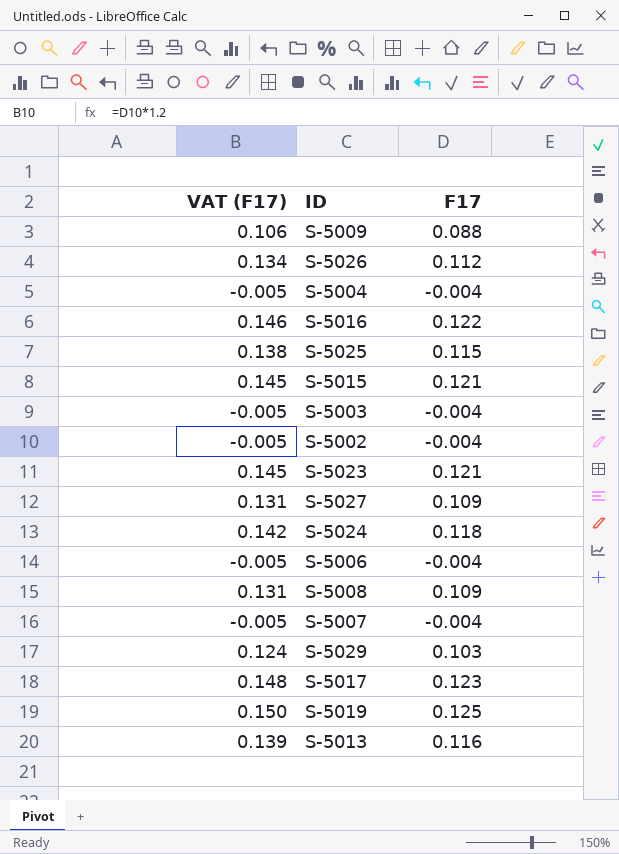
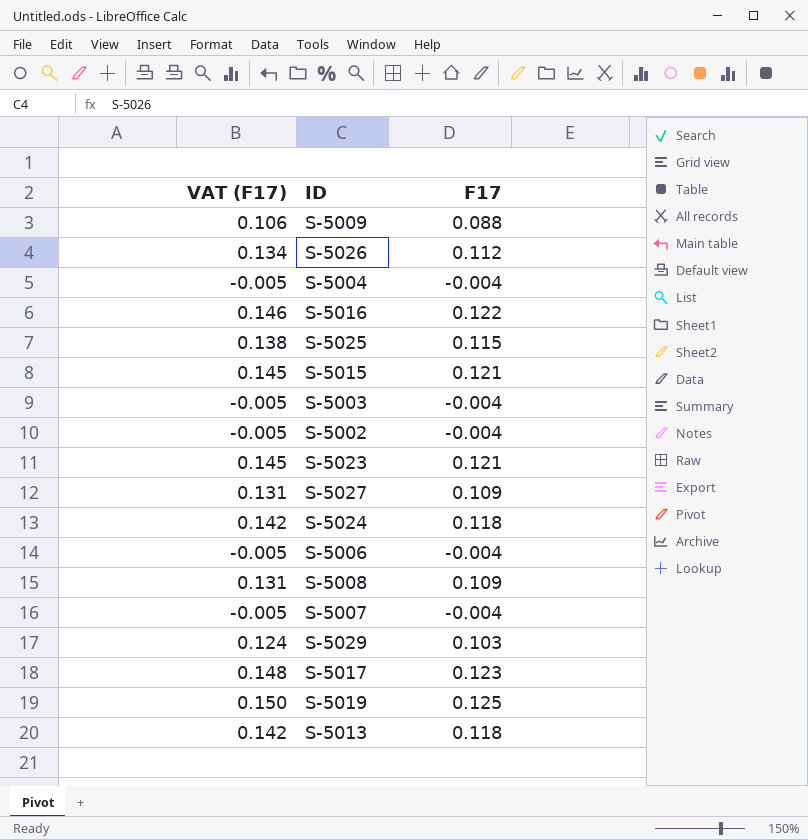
S-5013 | VAT (F17): 0.139 -> 0.142
S-5013 | F17: 0.116 -> 0.118

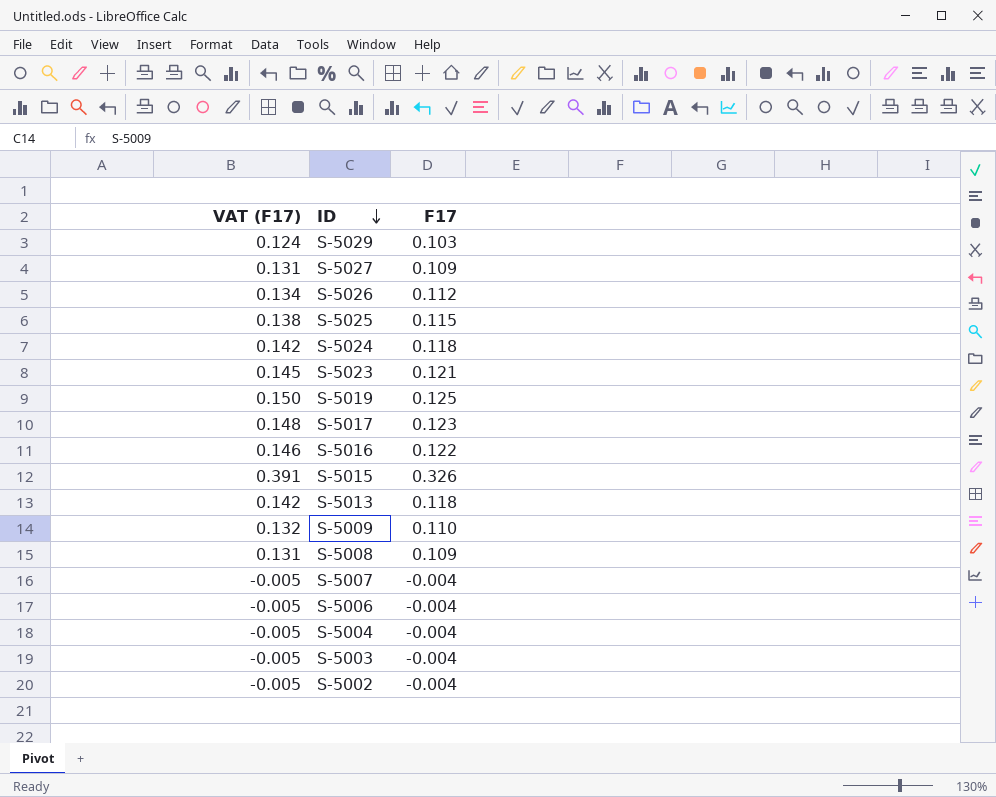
row order: none -> ID descending
S-5015 | VAT (F17): 0.145 -> 0.391
S-5015 | F17: 0.121 -> 0.326
S-5009 | VAT (F17): 0.106 -> 0.132
S-5009 | F17: 0.088 -> 0.110

